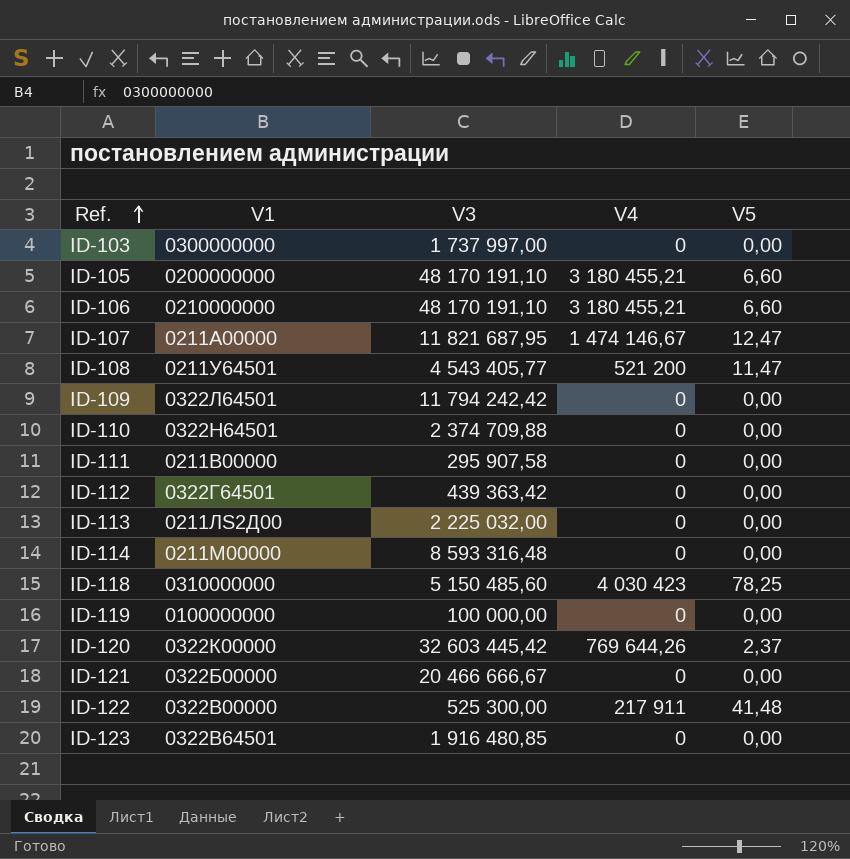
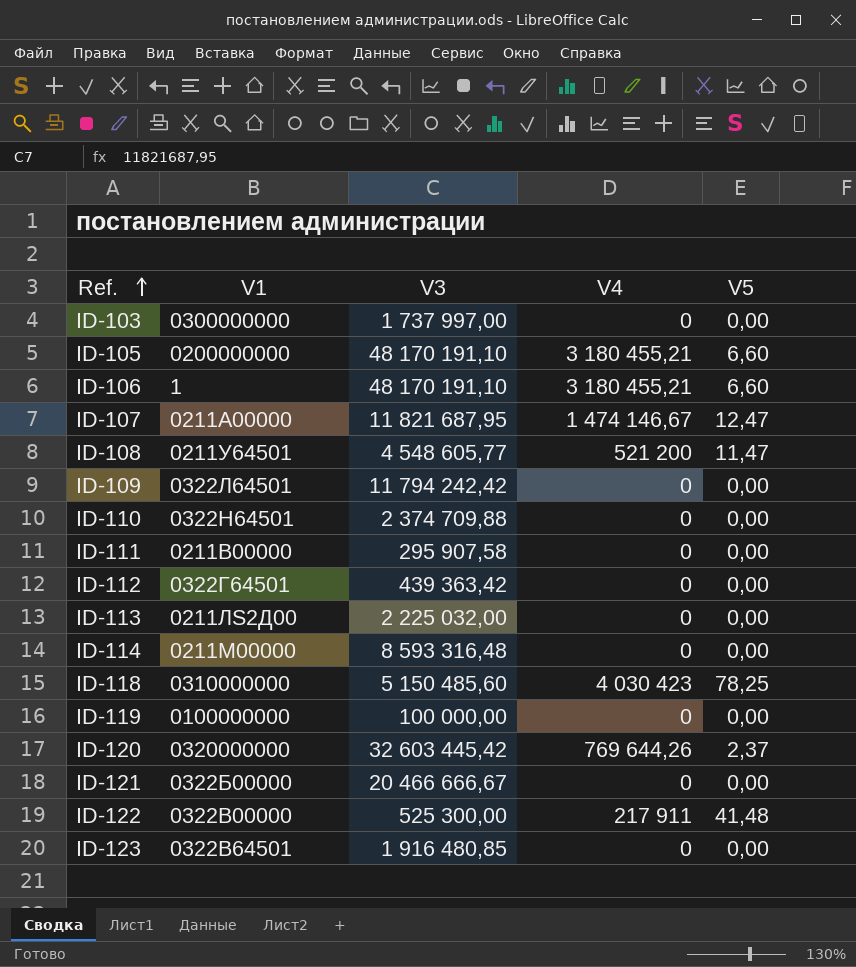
ID-106 | V1: 0210000000 -> 1
ID-108 | V3: 4 543 405,77 -> 4 548 605,77
ID-120 | V1: 0322К00000 -> 0320000000

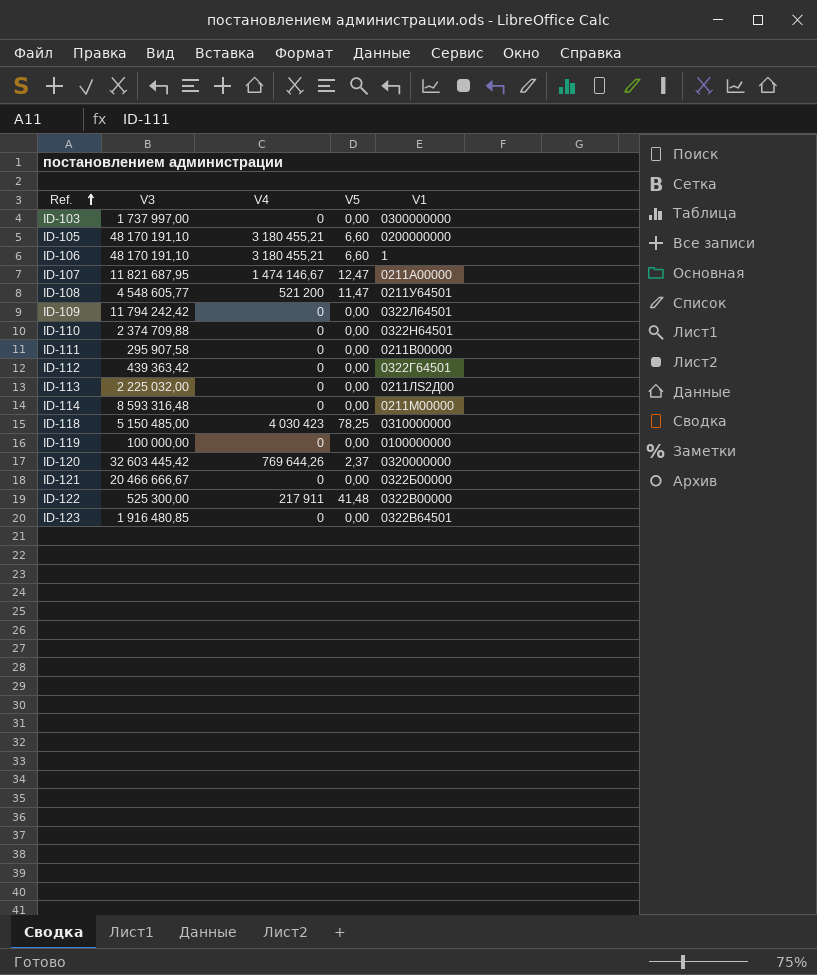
column V1 | position: 2 -> 5
ID-118 | V3: 5 150 485,60 -> 5 150 485,00

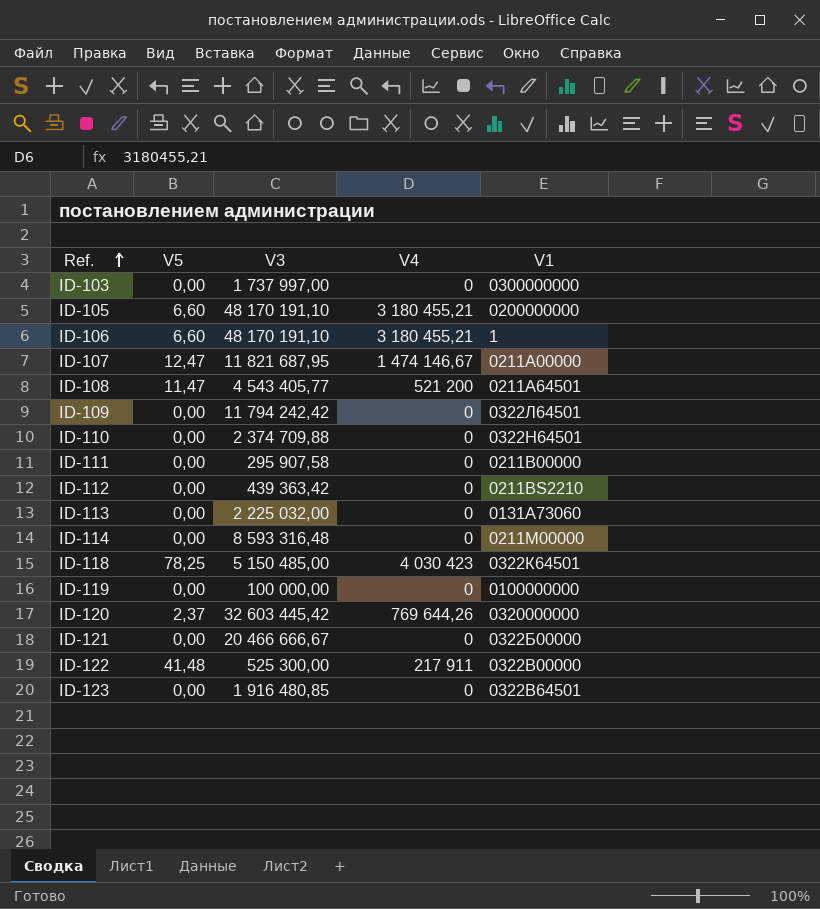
column V5 | position: 4 -> 2
ID-108 | V3: 4 548 605,77 -> 4 543 405,77
ID-108 | V1: 0211У64501 -> 0211A64501
ID-112 | V1: 0322Г64501 -> 0211ВS2210
ID-113 | V1: 0211ЛS2Д00 -> 0131А73060
ID-118 | V1: 0310000000 -> 0322К64501

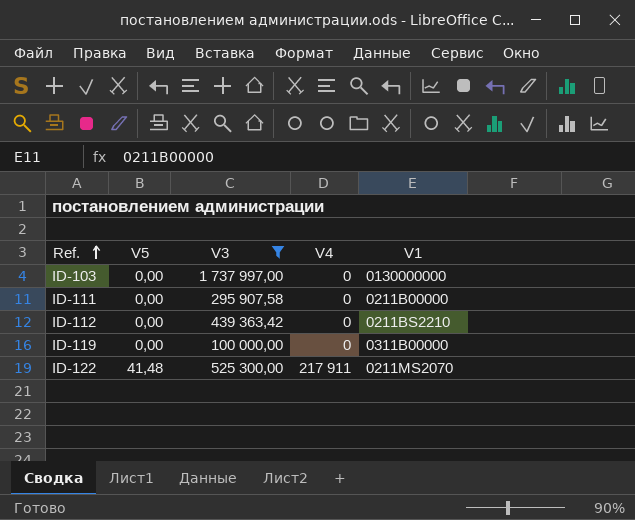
filter: none -> V3 <= 1 737 997,00
ID-103 | V1: 0300000000 -> 0130000000
ID-119 | V1: 0100000000 -> 0311В00000
ID-122 | V1: 0322В00000 -> 0211МS2070

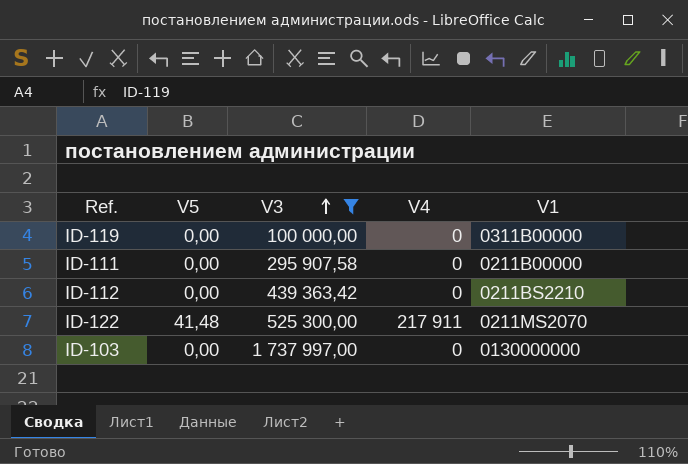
row order: Ref. ascending -> V3 ascending

